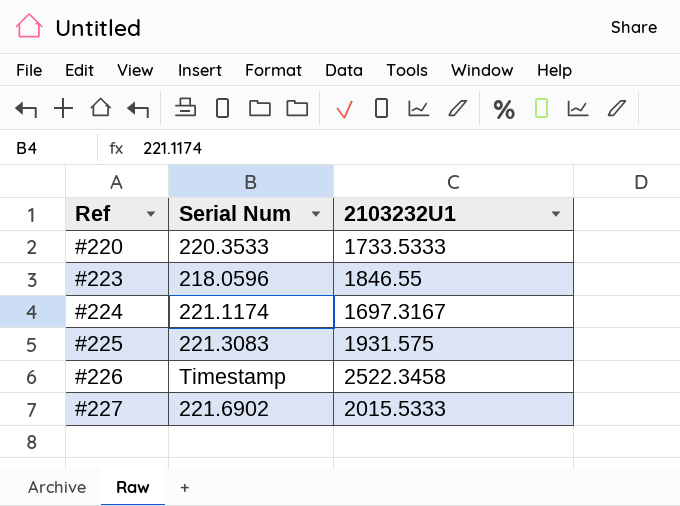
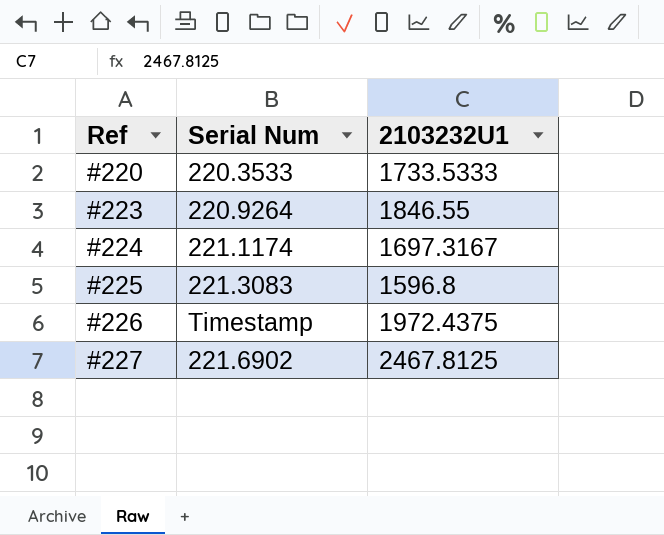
#223 | Serial Num: 218.0596 -> 220.9264
#225 | 2103232U1: 1931.575 -> 1596.8
#226 | 2103232U1: 2522.3458 -> 1972.4375
#227 | 2103232U1: 2015.5333 -> 2467.8125

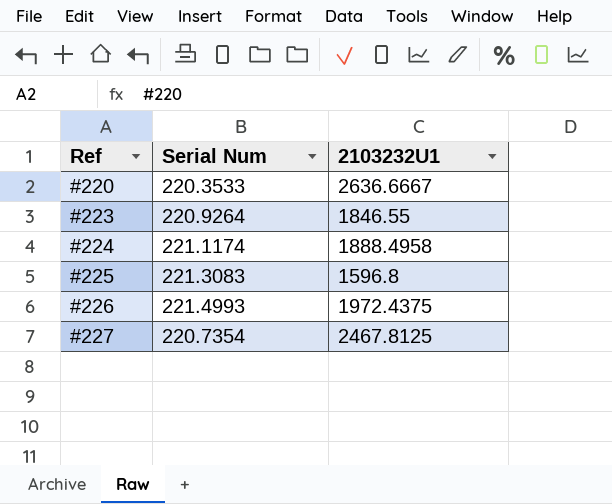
#220 | 2103232U1: 1733.5333 -> 2636.6667
#224 | 2103232U1: 1697.3167 -> 1888.4958
#226 | Serial Num: Timestamp -> 221.4993
#227 | Serial Num: 221.6902 -> 220.7354

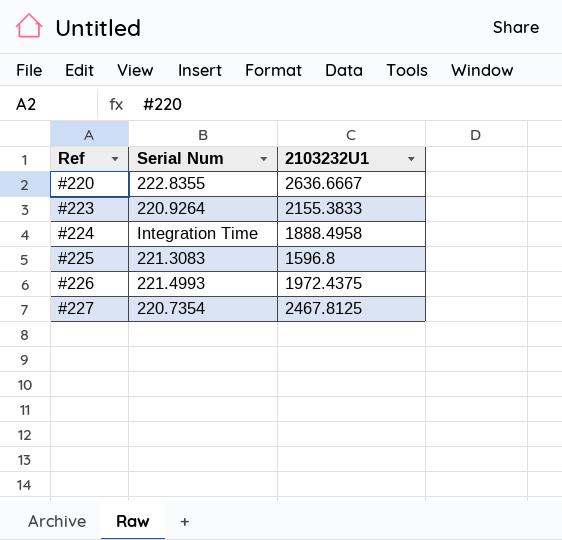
#220 | Serial Num: 220.3533 -> 222.8355
#223 | 2103232U1: 1846.55 -> 2155.3833
#224 | Serial Num: 221.1174 -> Integration Time

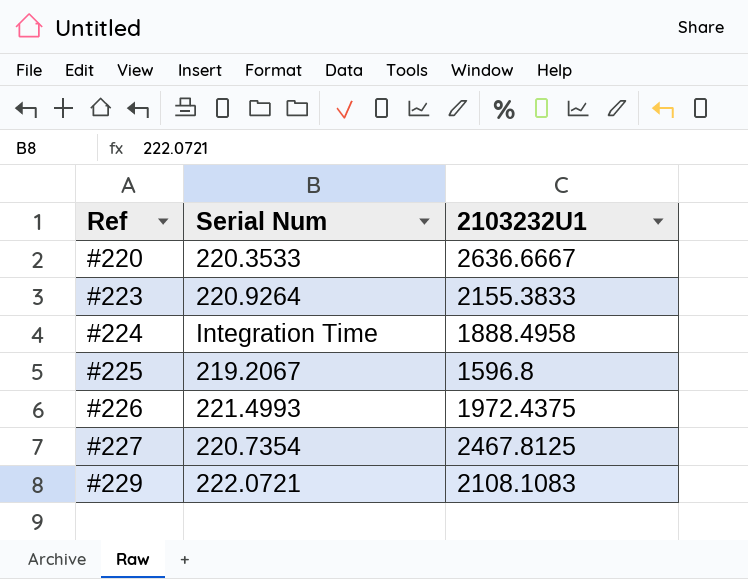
#220 | Serial Num: 222.8355 -> 220.3533
#225 | Serial Num: 221.3083 -> 219.2067
row #229: none -> 222.0721 | 2108.1083

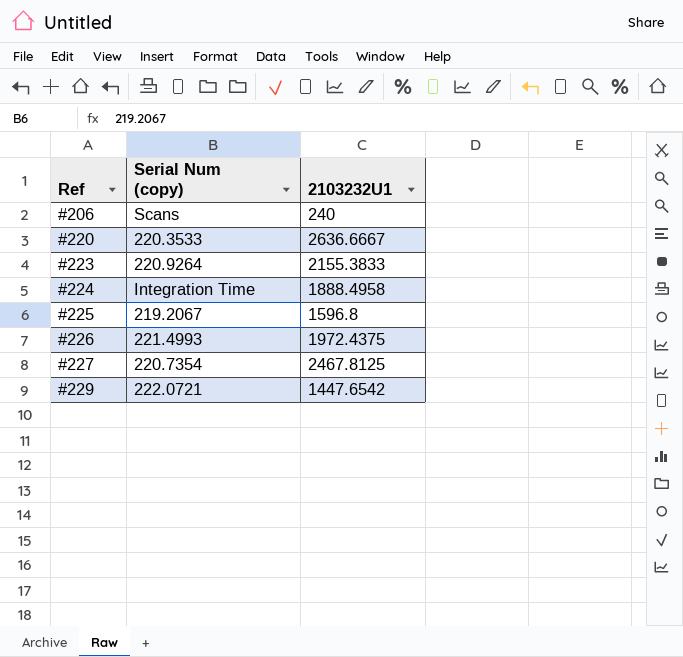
column name: Serial Num -> Serial Num (copy)
row #206: none -> Scans | 240
#229 | 2103232U1: 2108.1083 -> 1447.6542

